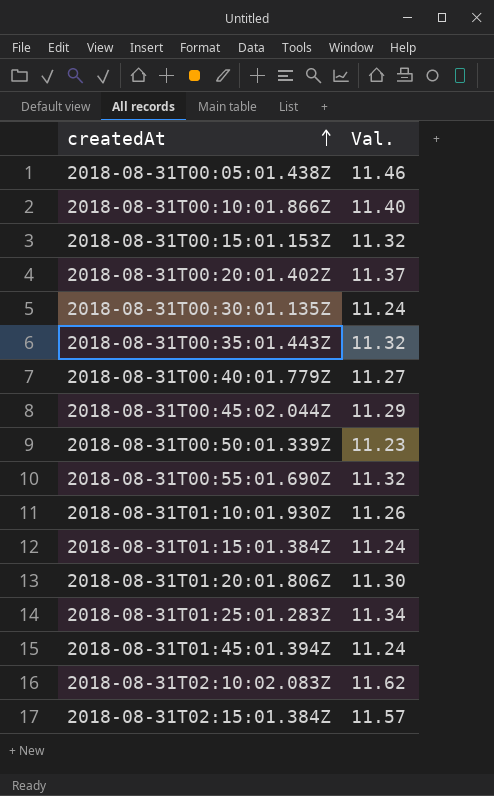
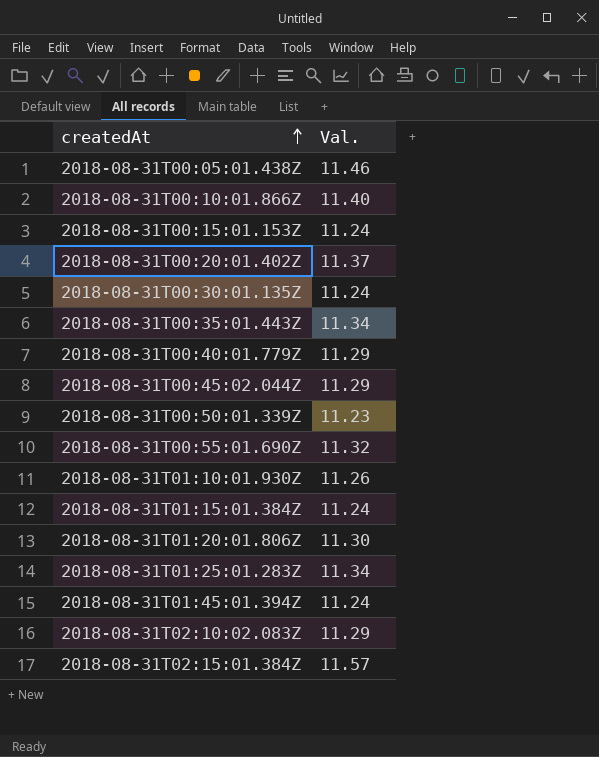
2018-08-31T00:15:01.153Z | Val.: 11.32 -> 11.24
2018-08-31T00:35:01.443Z | Val.: 11.32 -> 11.34
2018-08-31T00:40:01.779Z | Val.: 11.27 -> 11.29
2018-08-31T02:10:02.083Z | Val.: 11.62 -> 11.29

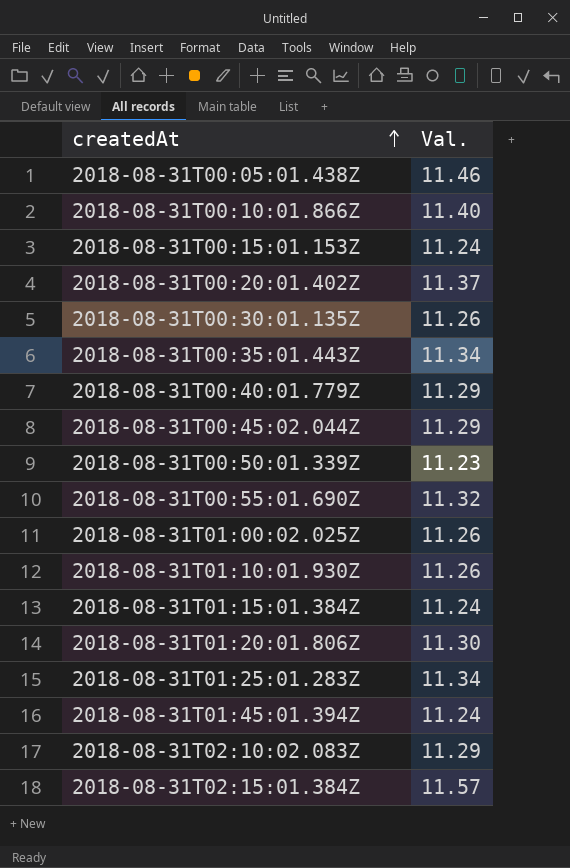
2018-08-31T00:30:01.135Z | Val.: 11.24 -> 11.26
row 2018-08-31T01:00:02.025Z: none -> 11.26

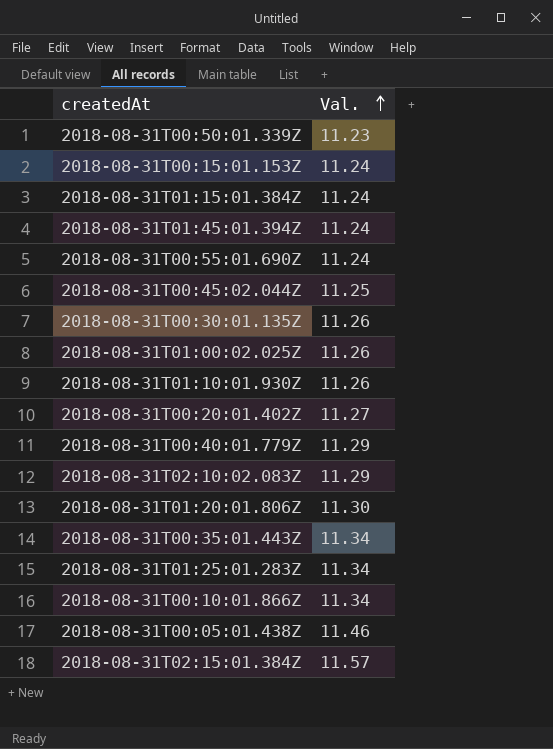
row order: createdAt ascending -> Val. ascending
2018-08-31T00:55:01.690Z | Val.: 11.32 -> 11.24
2018-08-31T00:45:02.044Z | Val.: 11.29 -> 11.25
2018-08-31T00:20:01.402Z | Val.: 11.37 -> 11.27
2018-08-31T00:10:01.866Z | Val.: 11.40 -> 11.34

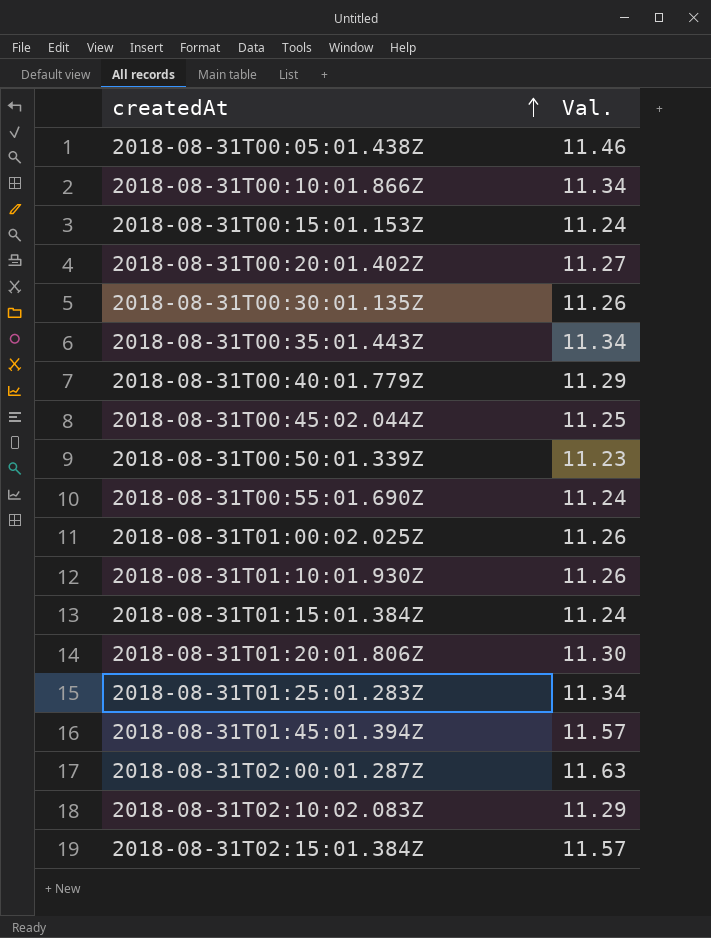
row order: Val. ascending -> createdAt ascending
2018-08-31T01:45:01.394Z | Val.: 11.24 -> 11.57
row 2018-08-31T02:00:01.287Z: none -> 11.63

